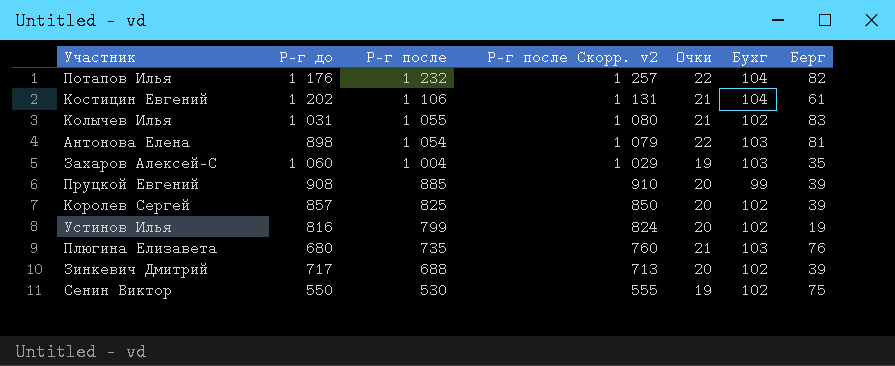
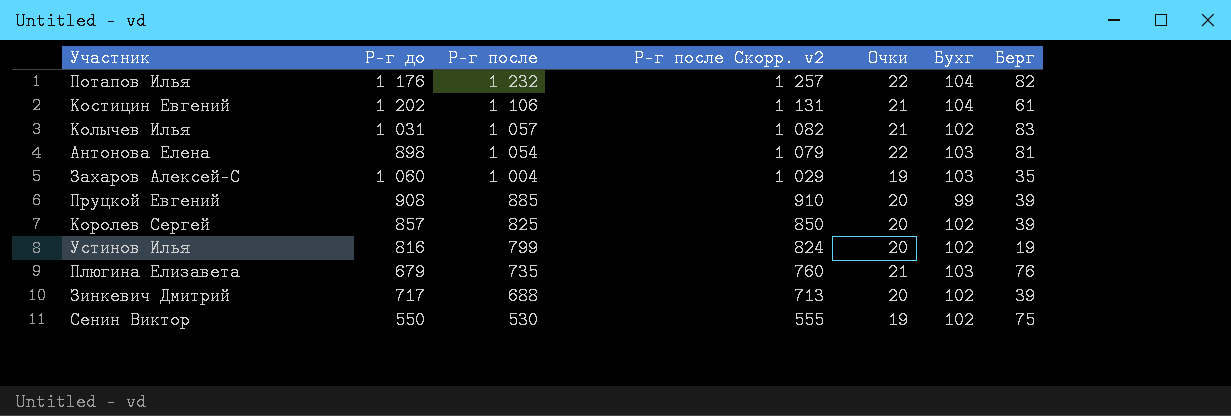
Колычев Илья | Р-г после: 1 055 -> 1 057
Колычев Илья | Р-г после Скорр. v2: 1 080 -> 1 082
Плюгина Елизавета | Р-г до: 680 -> 679

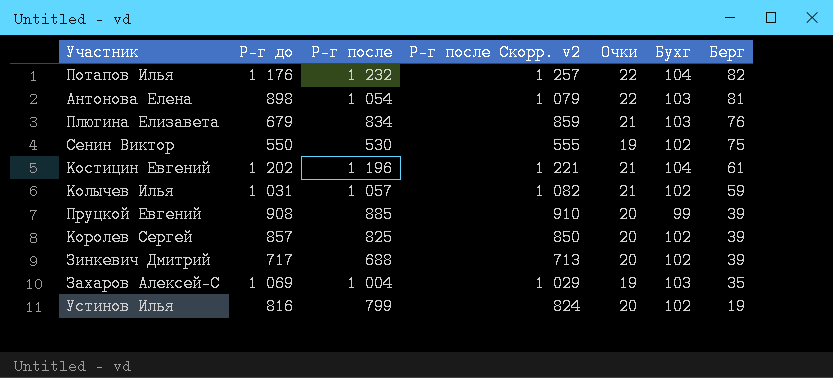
row order: Р-г после descending -> Берг descending
Плюгина Елизавета | Р-г после: 735 -> 834
Плюгина Елизавета | Р-г после Скорр. v2: 760 -> 859
Костицин Евгений | Р-г после: 1 106 -> 1 196
Костицин Евгений | Р-г после Скорр. v2: 1 131 -> 1 221
Колычев Илья | Берг: 83 -> 59
Захаров Алексей-С | Р-г до: 1 060 -> 1 069

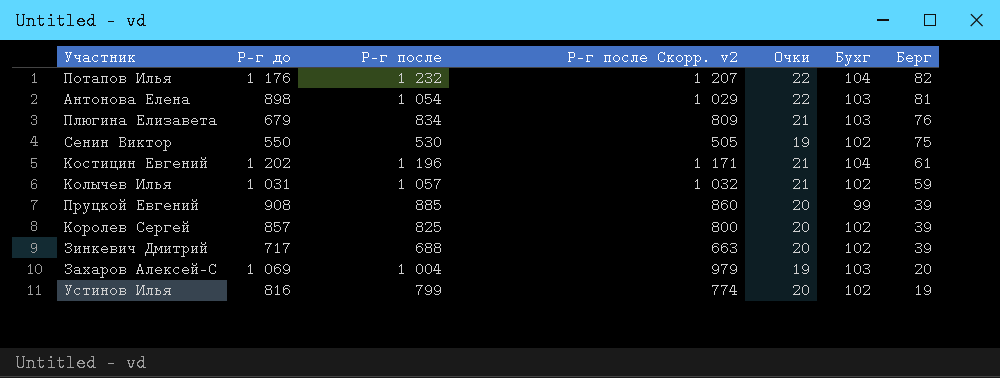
column Р-г после Скорр. v2 | formula: [Р-г после] + 25 -> [Р-г после] - 25
Захаров Алексей-С | Берг: 35 -> 20

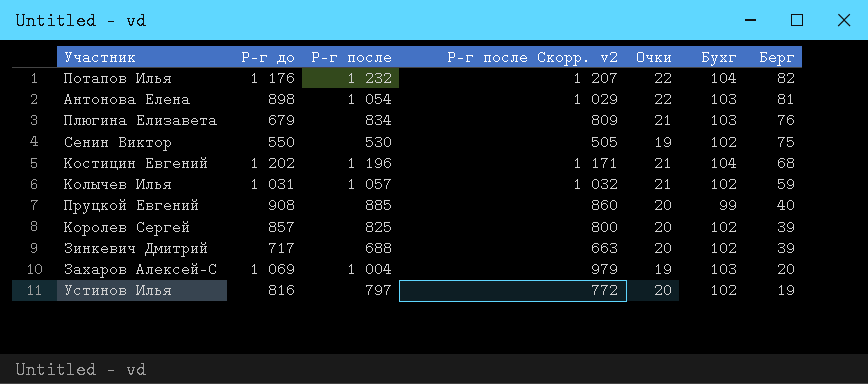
Костицин Евгений | Берг: 61 -> 68
Пруцкой Евгений | Берг: 39 -> 40
Устинов Илья | Р-г после: 799 -> 797
Устинов Илья | Р-г после Скорр. v2: 774 -> 772

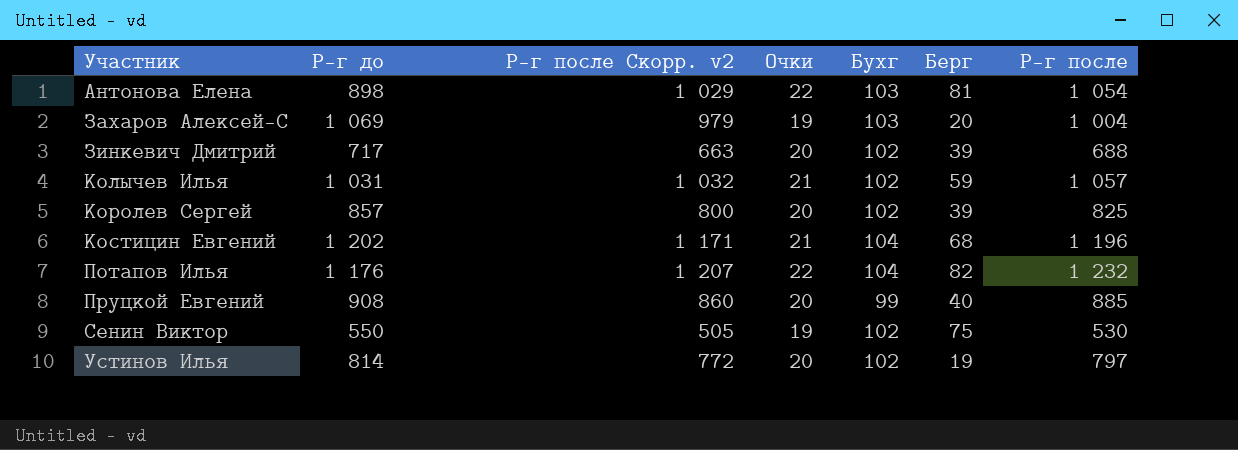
row order: Берг descending -> Участник ascending
column Р-г после | position: 3 -> 7
row Плюгина Елизавета: 679 | 834 | 809 | 21 | 103 | 76 -> none
Устинов Илья | Р-г до: 816 -> 814

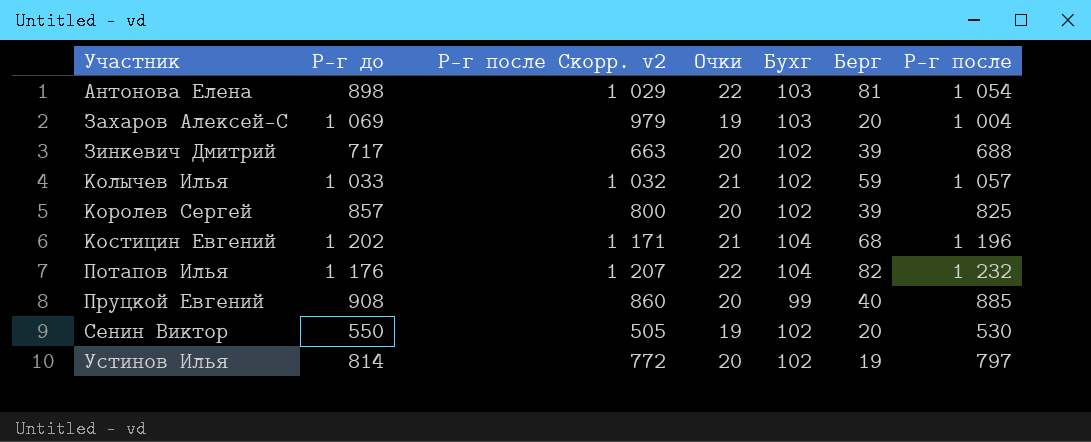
Колычев Илья | Р-г до: 1 031 -> 1 033
Сенин Виктор | Берг: 75 -> 20

